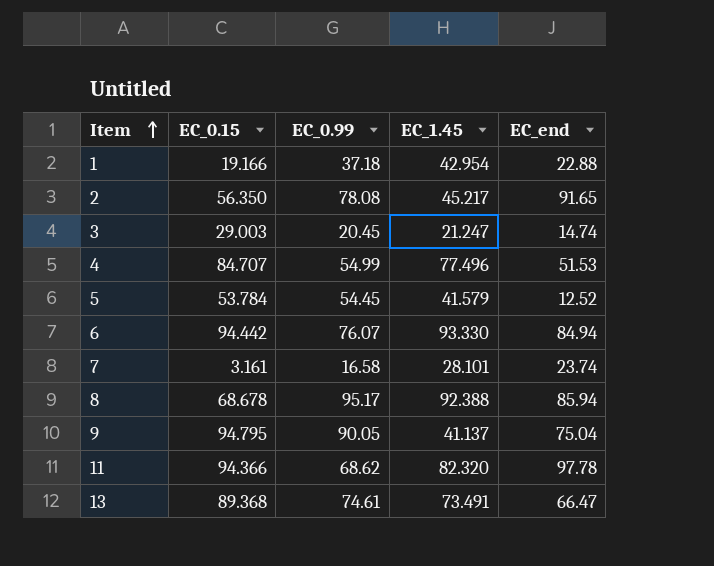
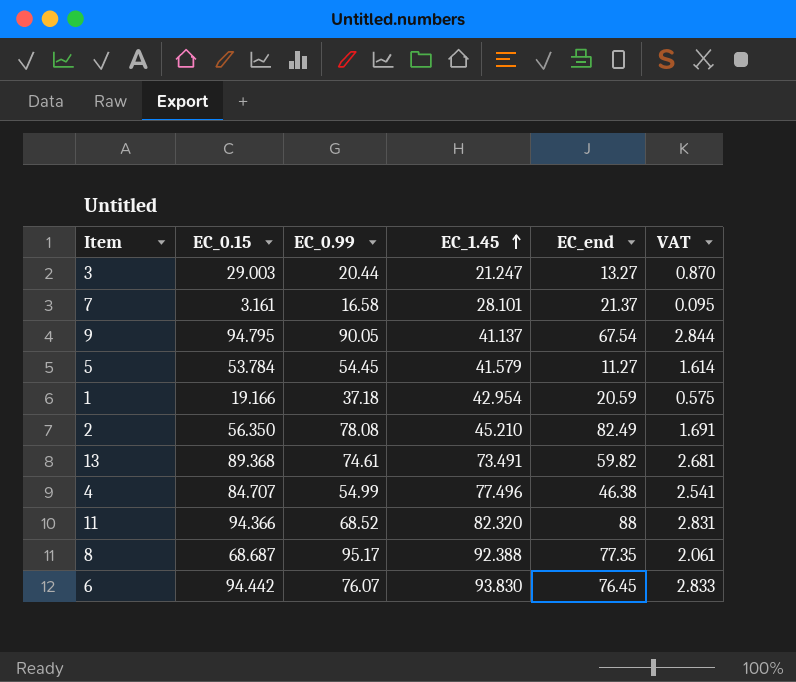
row order: Item ascending -> EC_1.45 ascending
column VAT | formula: none -> [EC_0.15] * 0.03
3 | EC_0.99: 20.45 -> 20.44
3 | EC_end: 14.74 -> 13.27
7 | EC_end: 23.74 -> 21.37
9 | EC_end: 75.04 -> 67.54
5 | EC_end: 12.52 -> 11.27
1 | EC_end: 22.88 -> 20.59
2 | EC_1.45: 45.217 -> 45.210
2 | EC_end: 91.65 -> 82.49
13 | EC_end: 66.47 -> 59.82
4 | EC_end: 51.53 -> 46.38
11 | EC_0.99: 68.62 -> 68.52
11 | EC_end: 97.78 -> 88
8 | EC_0.15: 68.678 -> 68.687
8 | EC_end: 85.94 -> 77.35
6 | EC_1.45: 93.330 -> 93.830
6 | EC_end: 84.94 -> 76.45

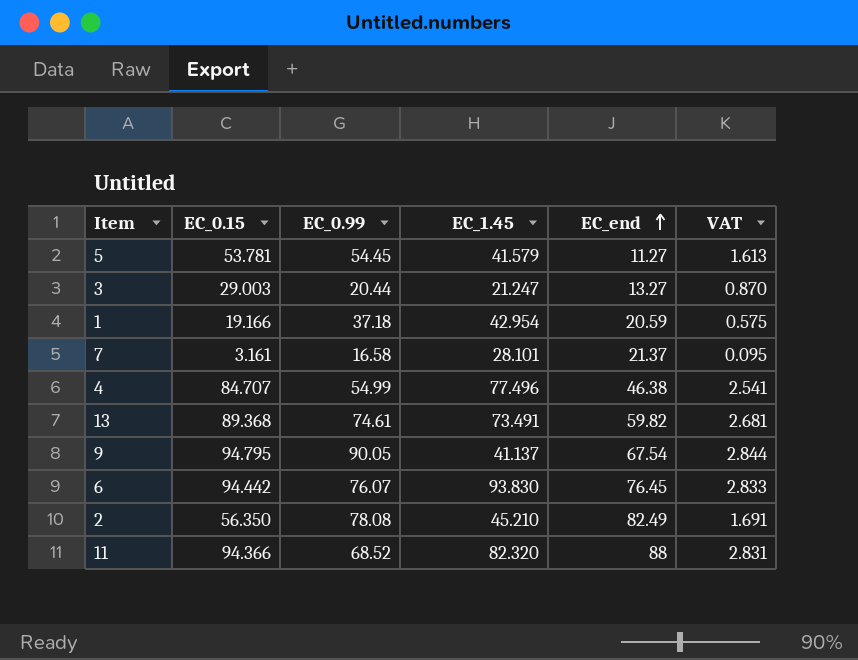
row order: EC_1.45 ascending -> EC_end ascending
row 8: 68.687 | 95.17 | 92.388 | 77.35 | 2.061 -> none
5 | EC_0.15: 53.784 -> 53.781
5 | VAT: 1.614 -> 1.613

